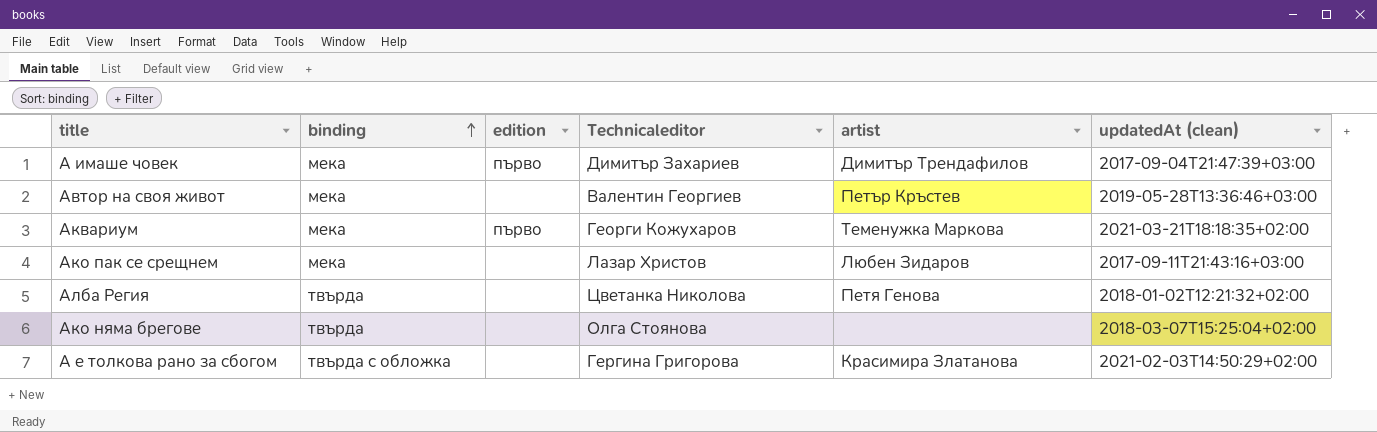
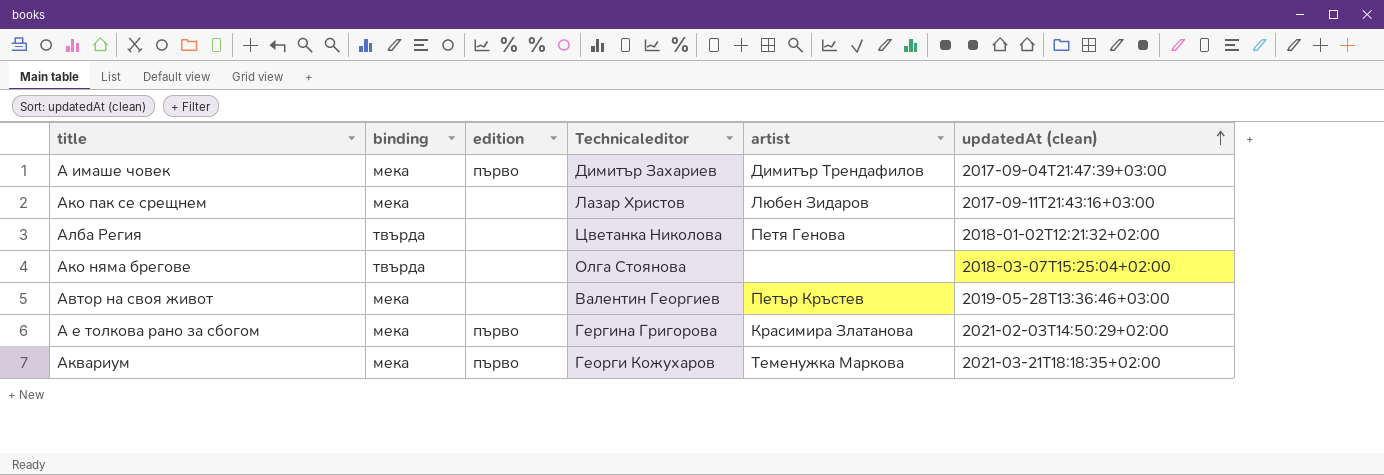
row order: binding ascending -> updatedAt (clean) ascending
А е толкова рано за сбогом | binding: твърда с обложка -> мека
А е толкова рано за сбогом | edition: none -> първо

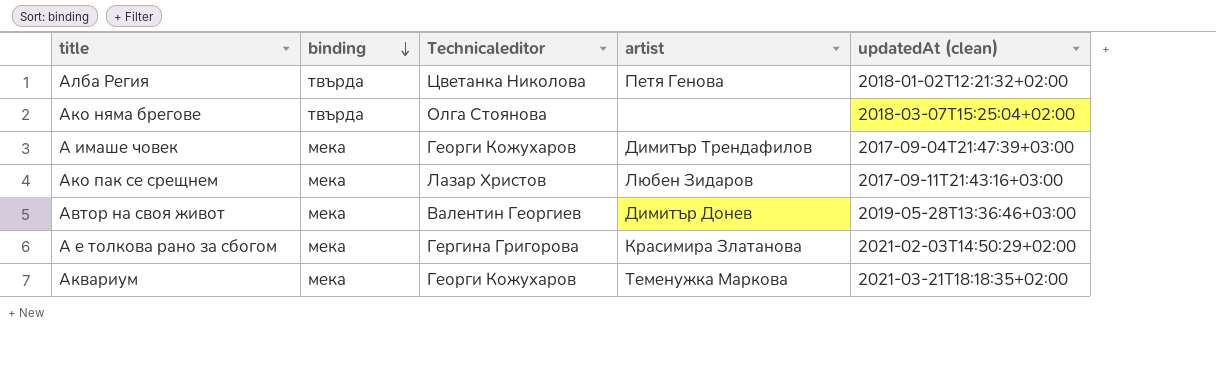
row order: updatedAt (clean) ascending -> binding descending
column edition | position: 3 -> none
А имаше човек | Technicaleditor: Димитър Захариев -> Георги Кожухаров
Автор на своя живот | artist: Петър Кръстев -> Димитър Донев

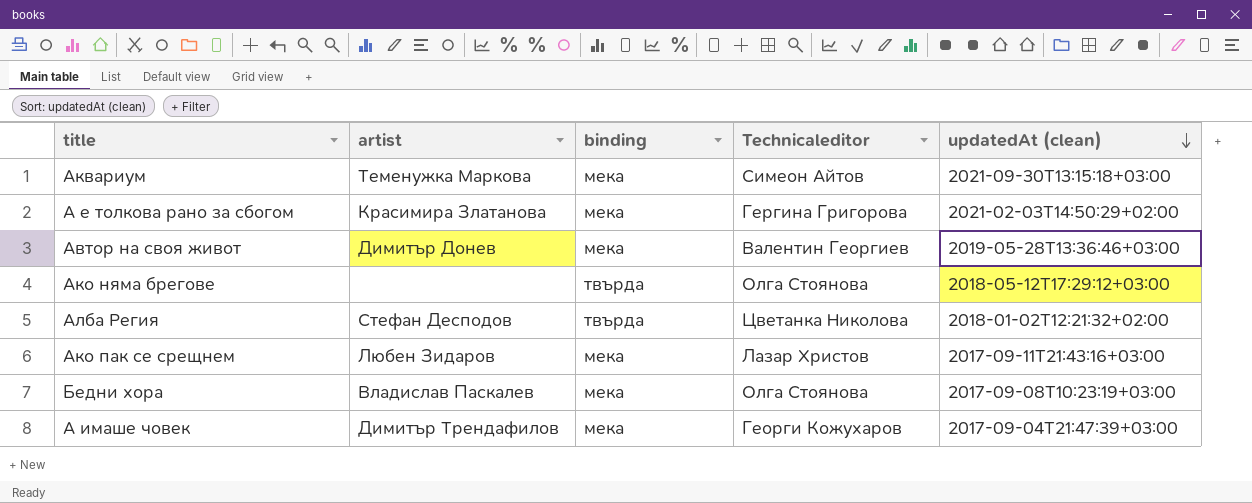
row order: binding descending -> updatedAt (clean) descending
column artist | position: 4 -> 2
Аквариум | Technicaleditor: Георги Кожухаров -> Симеон Айтов
Аквариум | updatedAt (clean): 2021-03-21T18:18:35+02:00 -> 2021-09-30T13:15:18+03:00
Ако няма брегове | updatedAt (clean): 2018-03-07T15:25:04+02:00 -> 2018-05-12T17:29:12+03:00
Алба Регия | artist: Петя Генова -> Стефан Десподов
row Бедни хора: none -> Владислав Паскалев | мека | Олга Стоянова | 2017-09-08T10:23:19+03:00

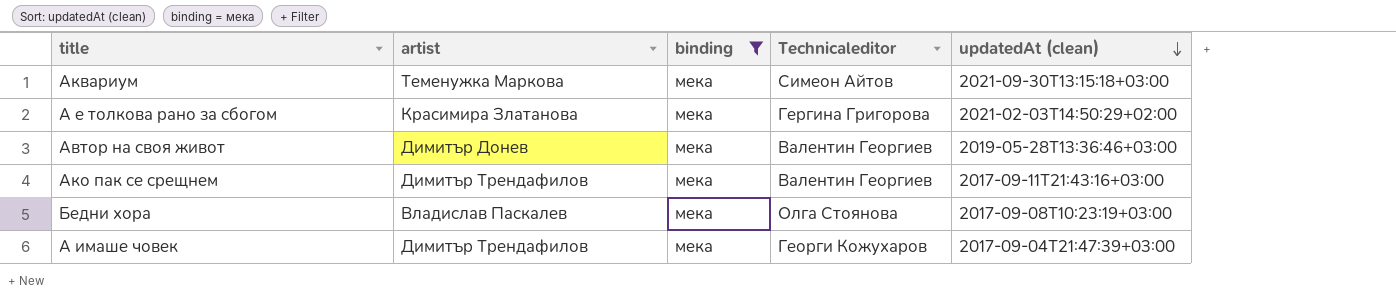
filter: none -> binding = мека
Ако пак се срещнем | artist: Любен Зидаров -> Димитър Трендафилов
Ако пак се срещнем | Technicaleditor: Лазар Христов -> Валентин Георгиев

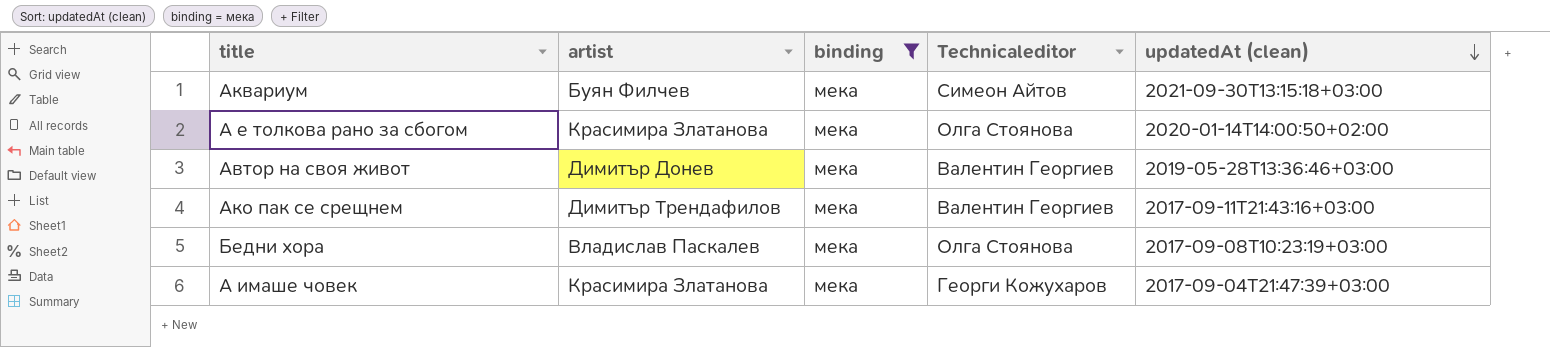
Аквариум | artist: Теменужка Маркова -> Буян Филчев
А е толкова рано за сбогом | Technicaleditor: Гергина Григорова -> Олга Стоянова
А е толкова рано за сбогом | updatedAt (clean): 2021-02-03T14:50:29+02:00 -> 2020-01-14T14:00:50+02:00
А имаше човек | artist: Димитър Трендафилов -> Красимира Златанова

